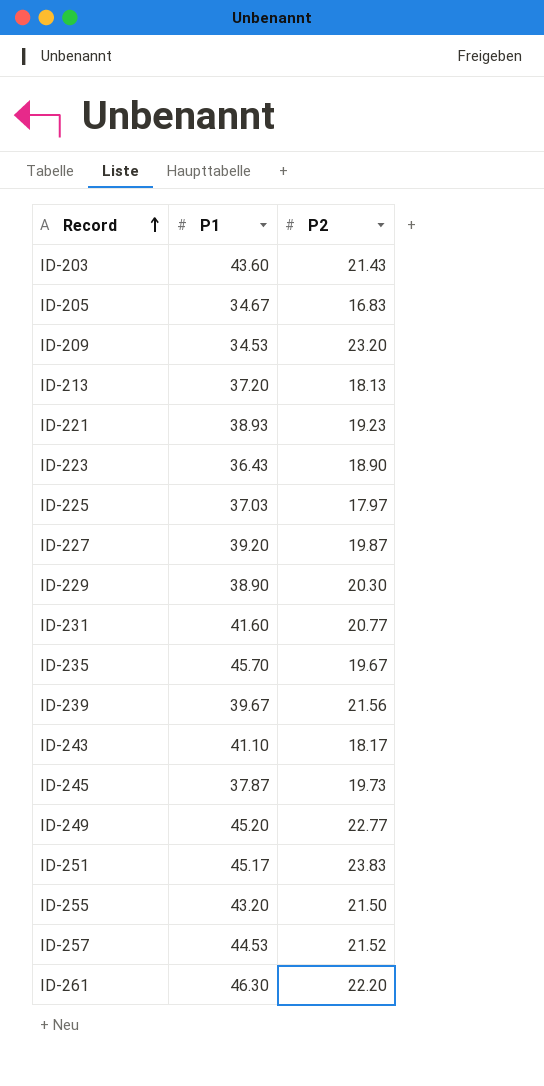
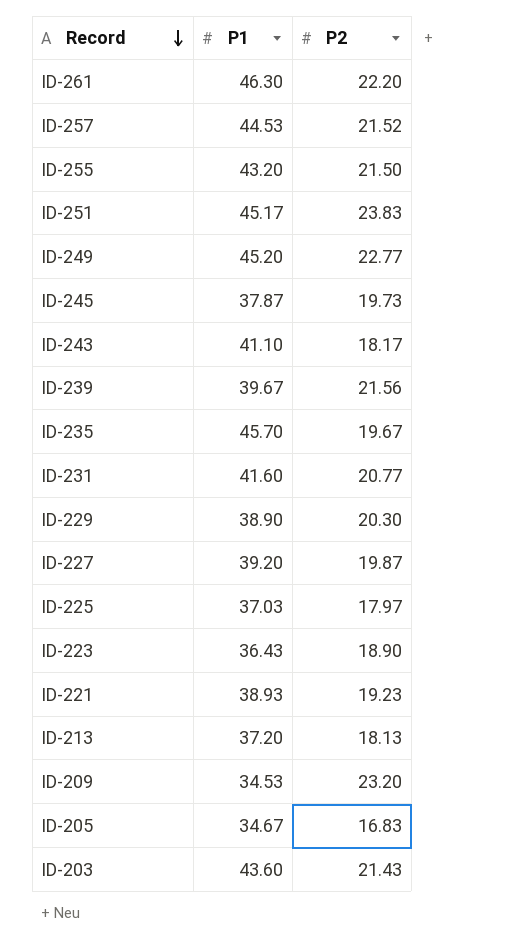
row order: Record ascending -> Record descending

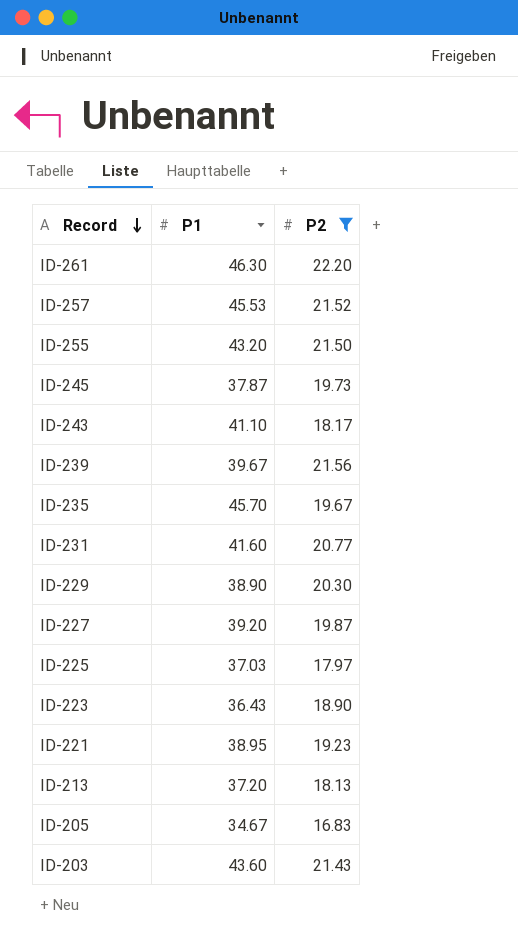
filter: none -> P2 <= 22.20
ID-257 | P1: 44.53 -> 45.53
ID-221 | P1: 38.93 -> 38.95

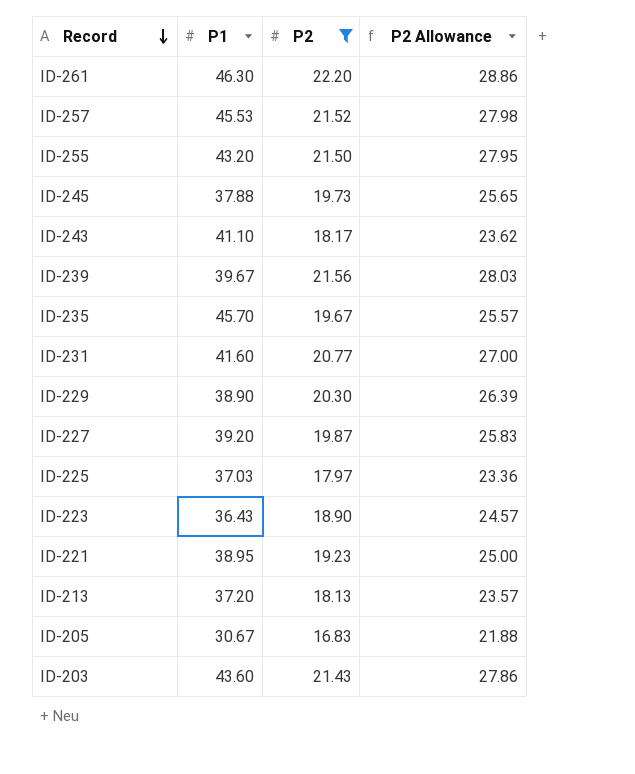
column P2 Allowance | formula: none -> [P2] * 1.3
ID-245 | P1: 37.87 -> 37.88
ID-205 | P1: 34.67 -> 30.67

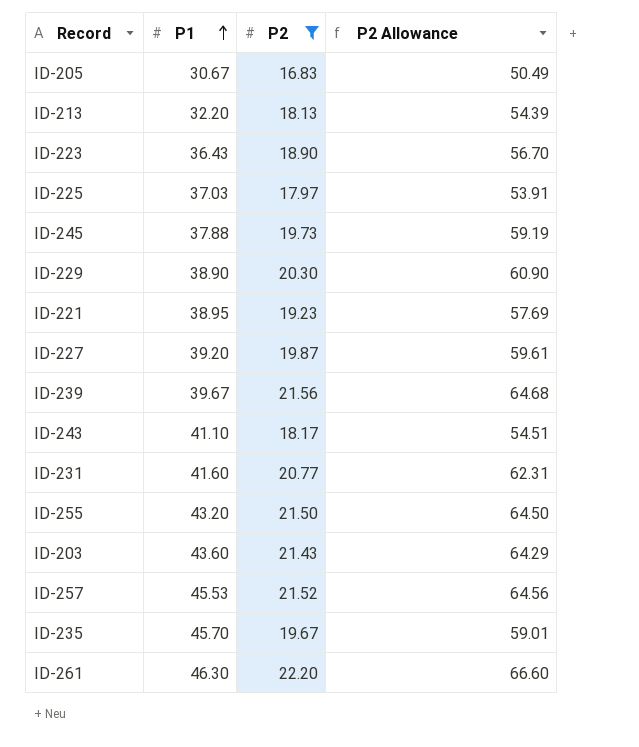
row order: Record descending -> P1 ascending
column P2 Allowance | formula: [P2] * 1.3 -> [P2] * 3
ID-213 | P1: 37.20 -> 32.20

